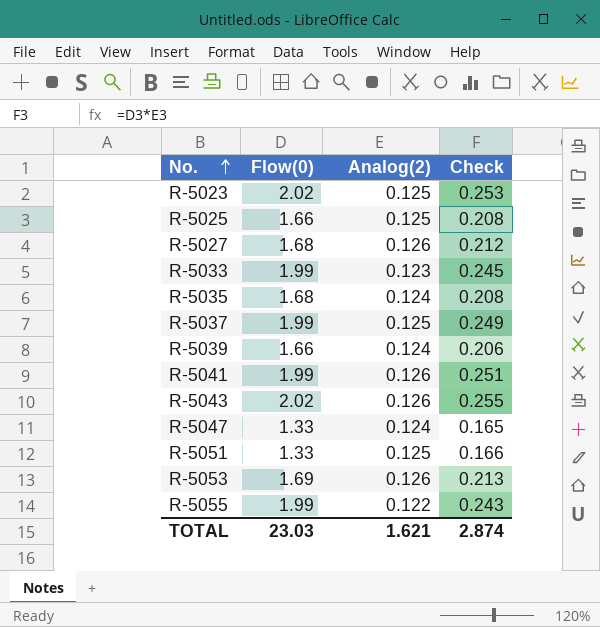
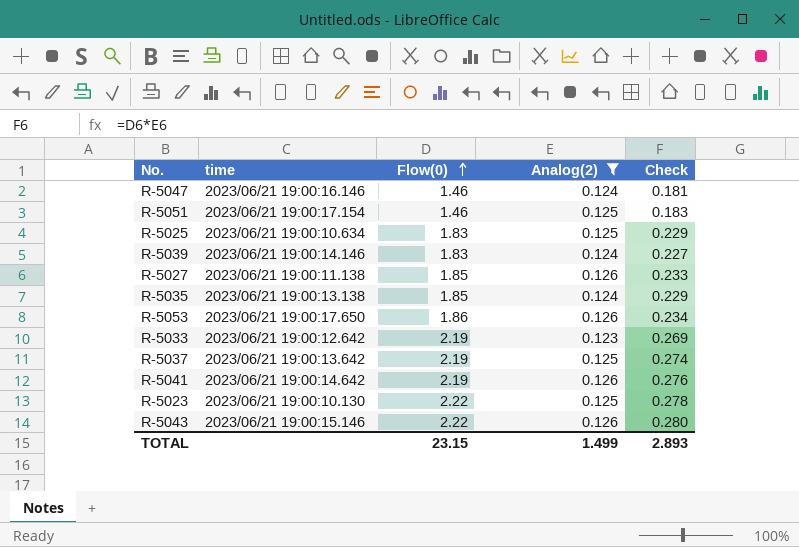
filter: none -> Analog(2) != 0.122
row order: No. ascending -> Flow(0) ascending
column time | position: none -> 2
R-5047 | Flow(0): 1.33 -> 1.46
R-5047 | Check: 0.165 -> 0.181
R-5051 | Flow(0): 1.33 -> 1.46
R-5051 | Check: 0.166 -> 0.183
R-5025 | Flow(0): 1.66 -> 1.83
R-5025 | Check: 0.208 -> 0.229
R-5039 | Flow(0): 1.66 -> 1.83
R-5039 | Check: 0.206 -> 0.227
R-5027 | Flow(0): 1.68 -> 1.85
R-5027 | Check: 0.212 -> 0.233
R-5035 | Flow(0): 1.68 -> 1.85
R-5035 | Check: 0.208 -> 0.229
R-5053 | Flow(0): 1.69 -> 1.86
R-5053 | Check: 0.213 -> 0.234
R-5033 | Flow(0): 1.99 -> 2.19
R-5033 | Check: 0.245 -> 0.269
R-5037 | Flow(0): 1.99 -> 2.19
R-5037 | Check: 0.249 -> 0.274
R-5041 | Flow(0): 1.99 -> 2.19
R-5041 | Check: 0.251 -> 0.276
R-5023 | Flow(0): 2.02 -> 2.22
R-5023 | Check: 0.253 -> 0.278
R-5043 | Flow(0): 2.02 -> 2.22
R-5043 | Check: 0.255 -> 0.280
TOTAL | Flow(0): 23.03 -> 23.15
TOTAL | Analog(2): 1.621 -> 1.499
TOTAL | Check: 2.874 -> 2.893

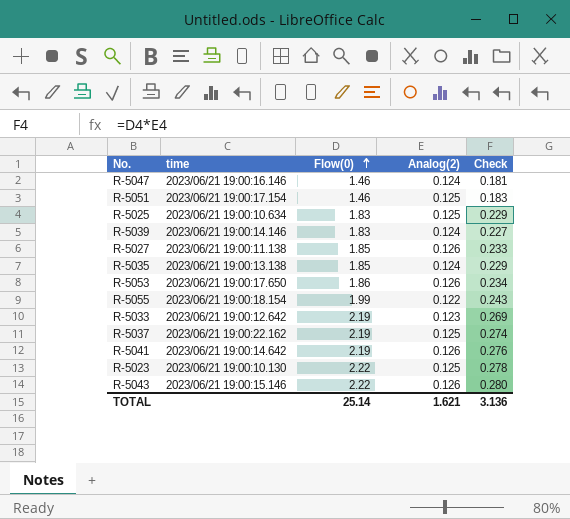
filter: Analog(2) != 0.122 -> none
R-5037 | time: 2023/06/21 19:00:13.642 -> 2023/06/21 19:00:22.162
TOTAL | Flow(0): 23.15 -> 25.14
TOTAL | Analog(2): 1.499 -> 1.621
TOTAL | Check: 2.893 -> 3.136

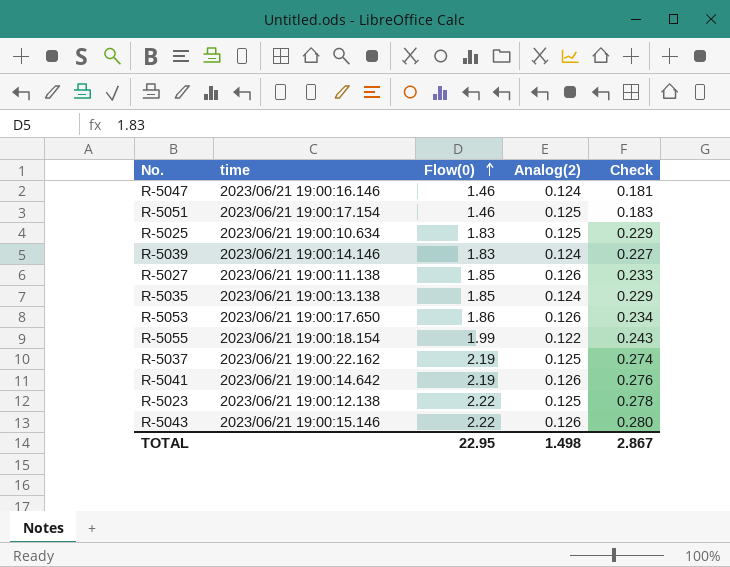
row R-5033: 2023/06/21 19:00:12.642 | 2.19 | 0.123 | 0.269 -> none
R-5023 | time: 2023/06/21 19:00:10.130 -> 2023/06/21 19:00:12.138
TOTAL | Flow(0): 25.14 -> 22.95
TOTAL | Analog(2): 1.621 -> 1.498
TOTAL | Check: 3.136 -> 2.867

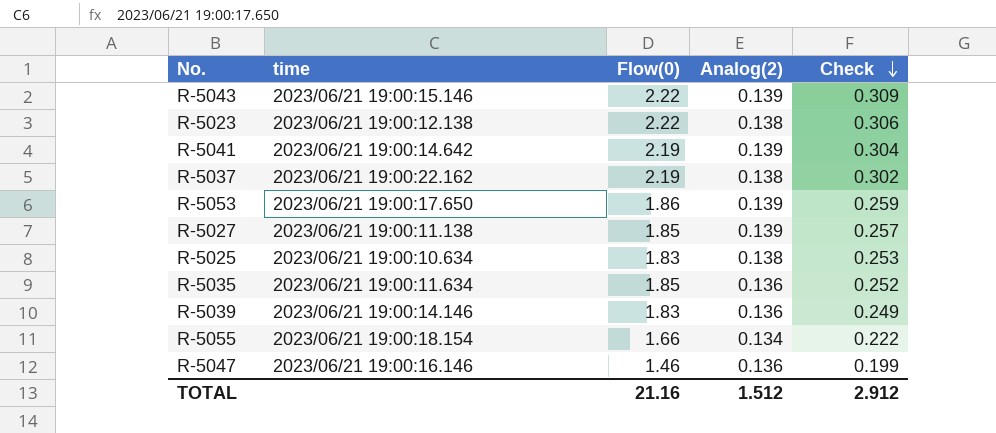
row order: Flow(0) ascending -> Check descending
row R-5051: 2023/06/21 19:00:17.154 | 1.46 | 0.125 | 0.183 -> none
R-5043 | Analog(2): 0.126 -> 0.139
R-5043 | Check: 0.280 -> 0.309
R-5023 | Analog(2): 0.125 -> 0.138
R-5023 | Check: 0.278 -> 0.306
R-5041 | Analog(2): 0.126 -> 0.139
R-5041 | Check: 0.276 -> 0.304
R-5037 | Analog(2): 0.125 -> 0.138
R-5037 | Check: 0.274 -> 0.302
R-5053 | Analog(2): 0.126 -> 0.139
R-5053 | Check: 0.234 -> 0.259
R-5027 | Analog(2): 0.126 -> 0.139
R-5027 | Check: 0.233 -> 0.257
R-5025 | Analog(2): 0.125 -> 0.138
R-5025 | Check: 0.229 -> 0.253
R-5035 | time: 2023/06/21 19:00:13.138 -> 2023/06/21 19:00:11.634
R-5035 | Analog(2): 0.124 -> 0.136
R-5035 | Check: 0.229 -> 0.252
R-5039 | Analog(2): 0.124 -> 0.136
R-5039 | Check: 0.227 -> 0.249
R-5055 | Flow(0): 1.99 -> 1.66
R-5055 | Analog(2): 0.122 -> 0.134
R-5055 | Check: 0.243 -> 0.222
R-5047 | Analog(2): 0.124 -> 0.136
R-5047 | Check: 0.181 -> 0.199
TOTAL | Flow(0): 22.95 -> 21.16
TOTAL | Analog(2): 1.498 -> 1.512
TOTAL | Check: 2.867 -> 2.912

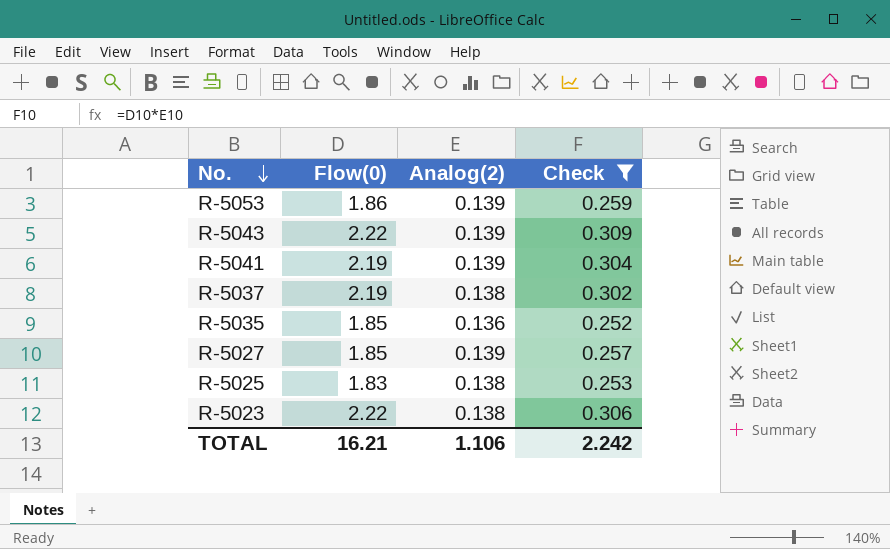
filter: none -> Check >= 0.252
row order: Check descending -> No. descending
column time | position: 2 -> none
TOTAL | Flow(0): 21.16 -> 16.21
TOTAL | Analog(2): 1.512 -> 1.106
TOTAL | Check: 2.912 -> 2.242

